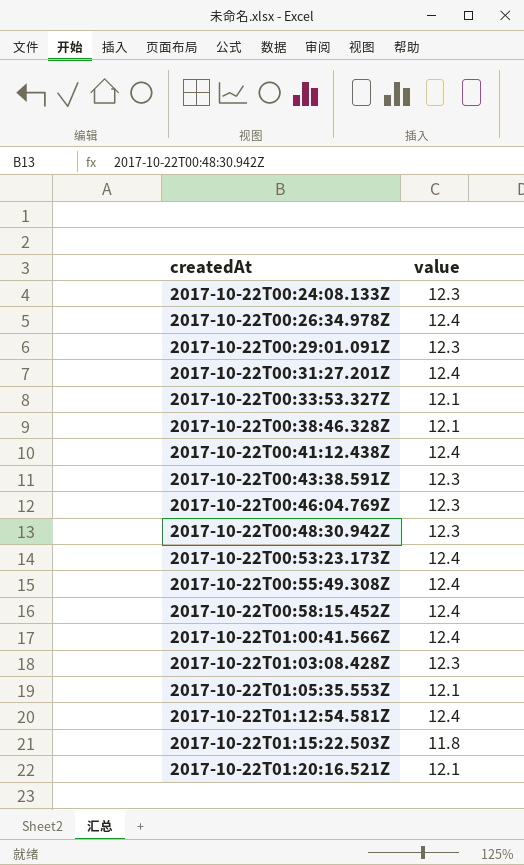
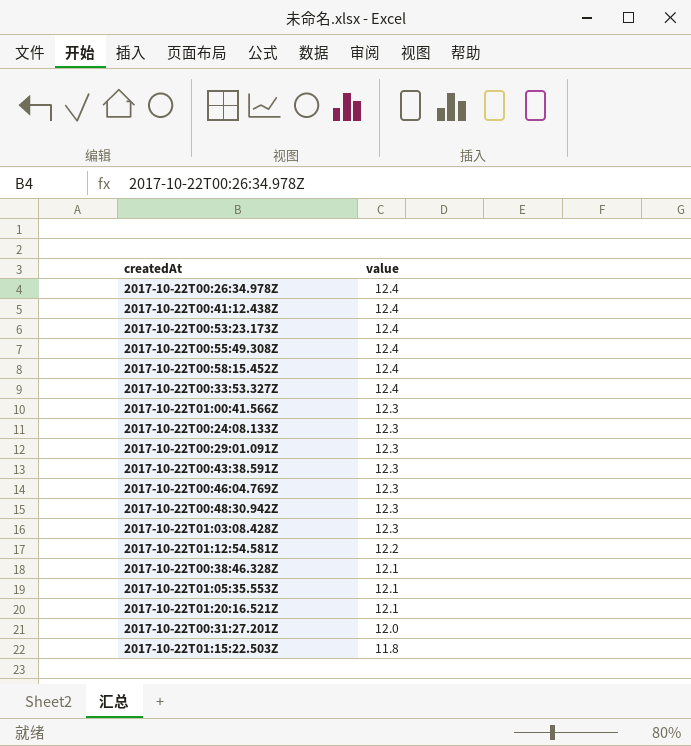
row order: createdAt ascending -> value descending
2017-10-22T00:33:53.327Z | value: 12.1 -> 12.4
2017-10-22T01:00:41.566Z | value: 12.4 -> 12.3
2017-10-22T01:12:54.581Z | value: 12.4 -> 12.2
2017-10-22T00:31:27.201Z | value: 12.4 -> 12.0

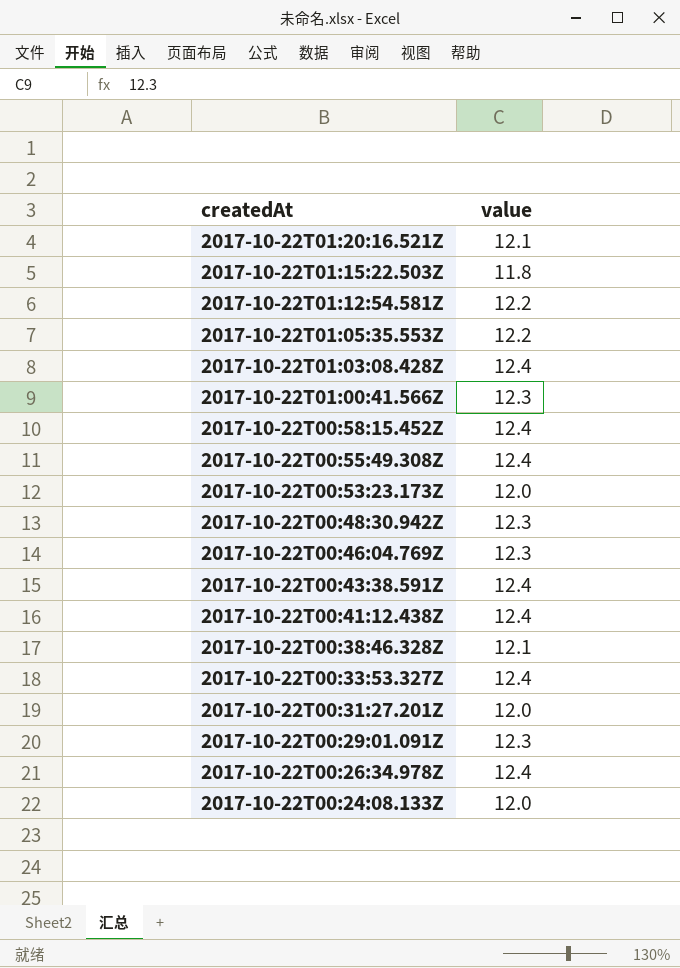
row order: value descending -> createdAt descending
2017-10-22T01:05:35.553Z | value: 12.1 -> 12.2
2017-10-22T01:03:08.428Z | value: 12.3 -> 12.4
2017-10-22T00:53:23.173Z | value: 12.4 -> 12.0
2017-10-22T00:43:38.591Z | value: 12.3 -> 12.4
2017-10-22T00:24:08.133Z | value: 12.3 -> 12.0

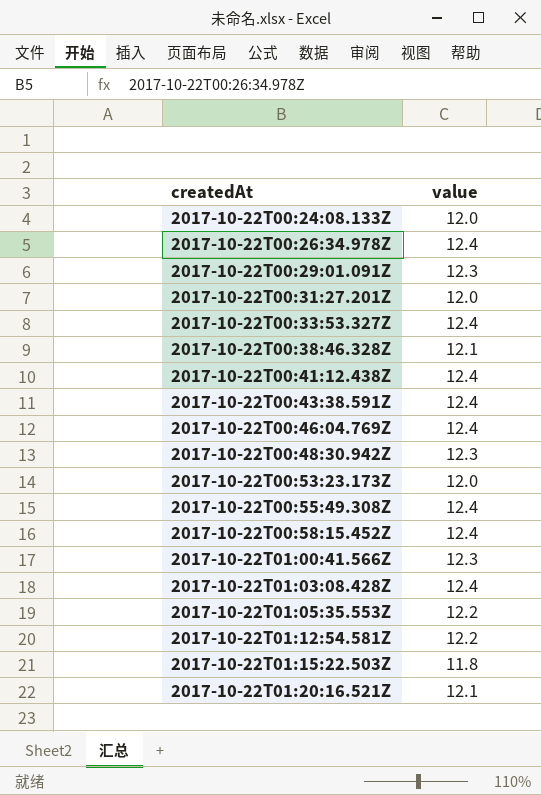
row order: createdAt descending -> createdAt ascending
2017-10-22T00:46:04.769Z | value: 12.3 -> 12.4

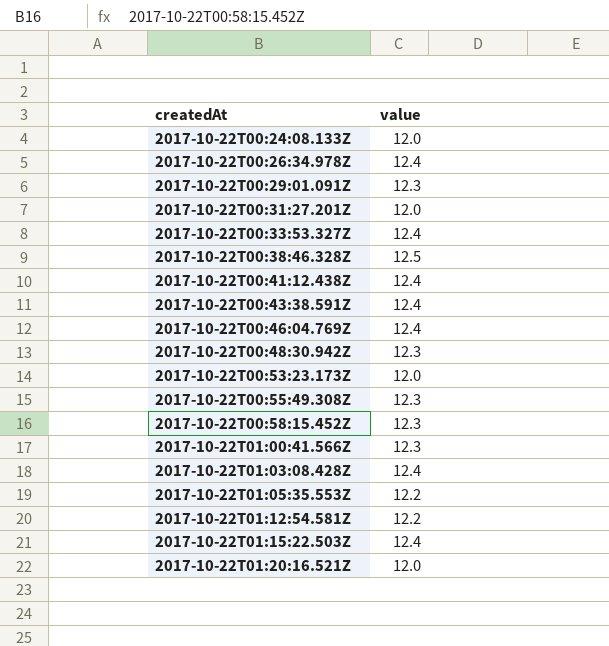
2017-10-22T00:38:46.328Z | value: 12.1 -> 12.5
2017-10-22T00:55:49.308Z | value: 12.4 -> 12.3
2017-10-22T00:58:15.452Z | value: 12.4 -> 12.3
2017-10-22T01:15:22.503Z | value: 11.8 -> 12.4
2017-10-22T01:20:16.521Z | value: 12.1 -> 12.0

